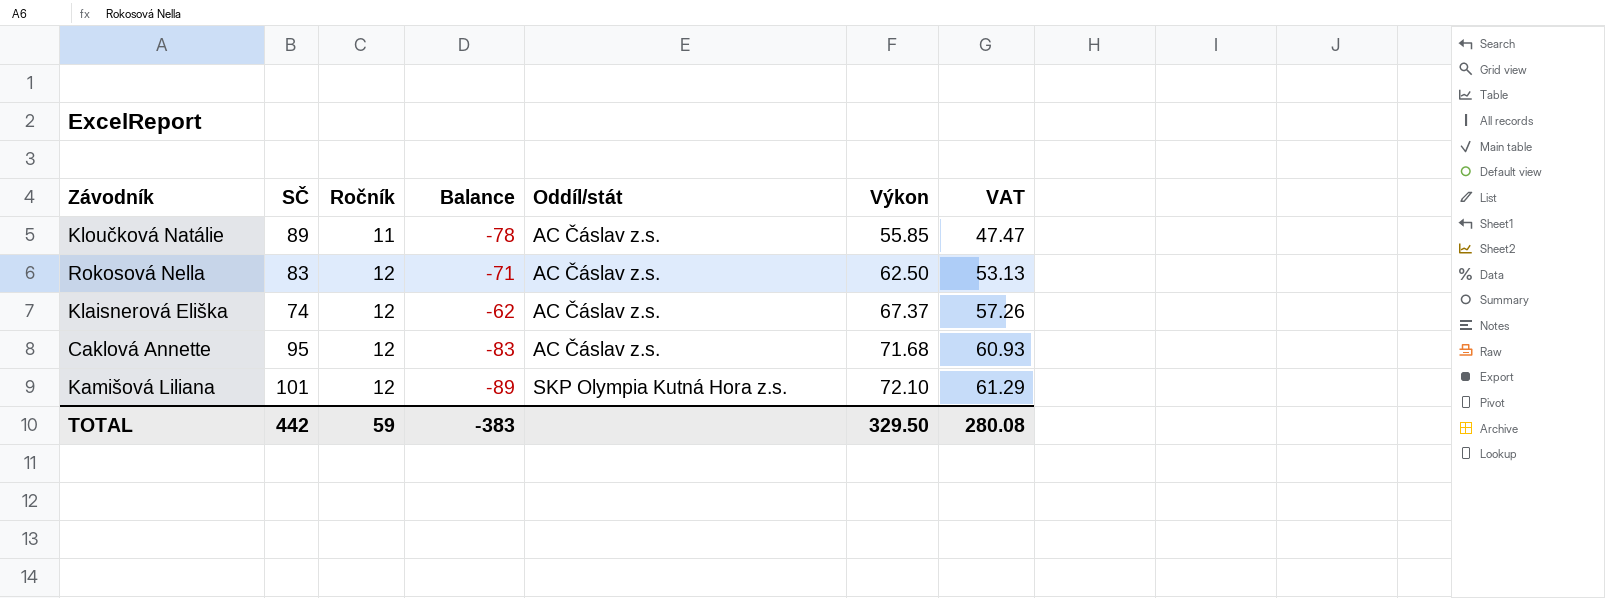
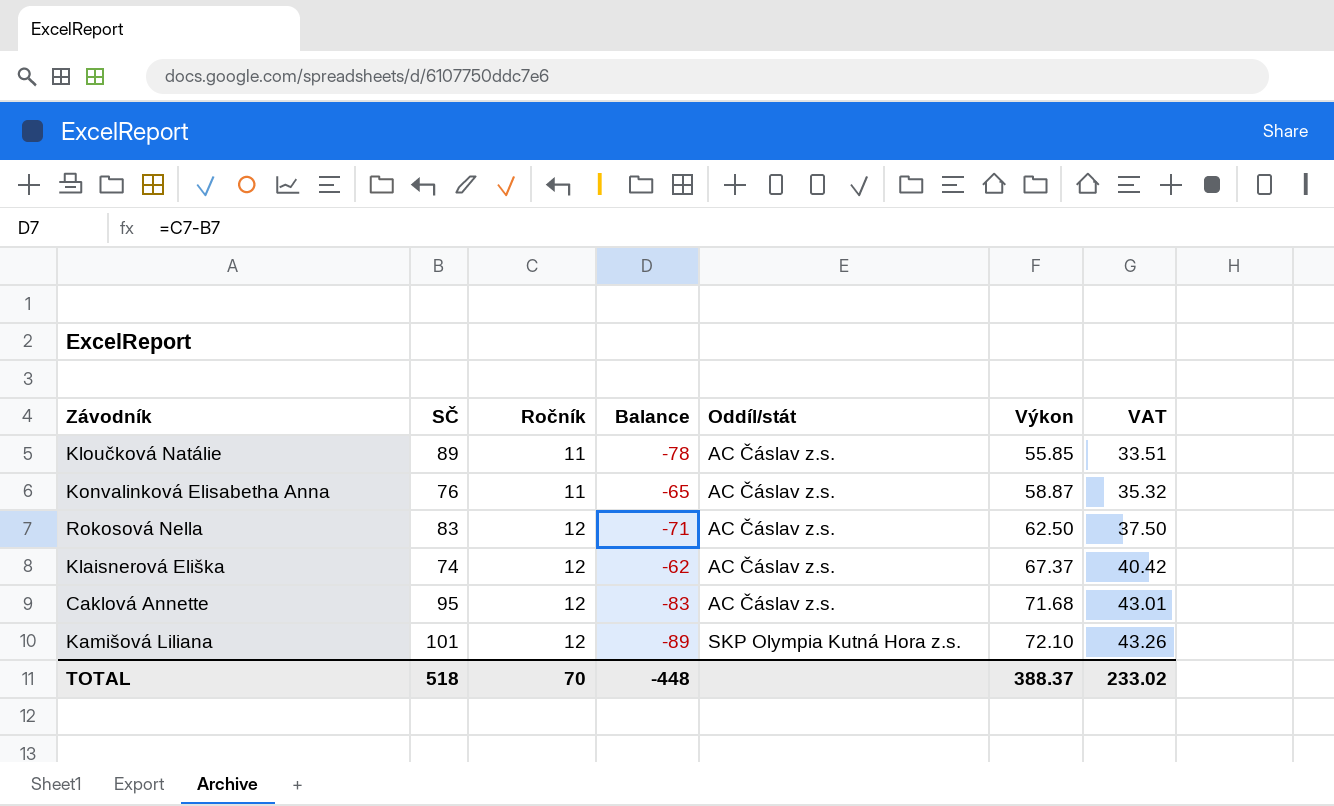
column VAT | formula: [Výkon] * 0.85 -> [Výkon] * 0.6
row Konvalinková Elisabetha Anna: none -> 76 | 11 | -65 | AC Čáslav z.s. | 58.87 | 35.32
TOTAL | SČ: 442 -> 518
TOTAL | Ročník: 59 -> 70
TOTAL | Balance: -383 -> -448
TOTAL | Výkon: 329.50 -> 388.37
TOTAL | VAT: 280.08 -> 233.02

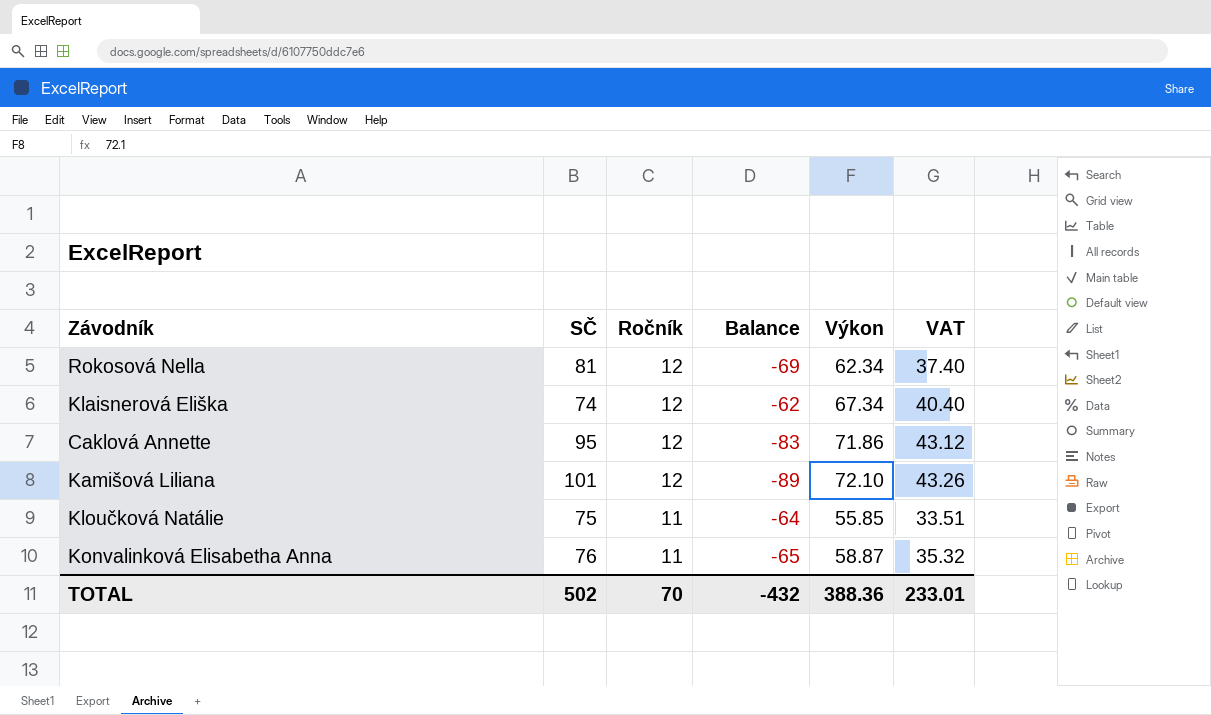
row order: Ročník ascending -> Ročník descending
column Oddíl/stát | position: 5 -> none
Rokosová Nella | SČ: 83 -> 81
Rokosová Nella | Balance: -71 -> -69
Rokosová Nella | Výkon: 62.50 -> 62.34
Rokosová Nella | VAT: 37.50 -> 37.40
Klaisnerová Eliška | Výkon: 67.37 -> 67.34
Klaisnerová Eliška | VAT: 40.42 -> 40.40
Caklová Annette | Výkon: 71.68 -> 71.86
Caklová Annette | VAT: 43.01 -> 43.12
Kloučková Natálie | SČ: 89 -> 75
Kloučková Natálie | Balance: -78 -> -64
TOTAL | SČ: 518 -> 502
TOTAL | Balance: -448 -> -432
TOTAL | Výkon: 388.37 -> 388.36
TOTAL | VAT: 233.02 -> 233.01

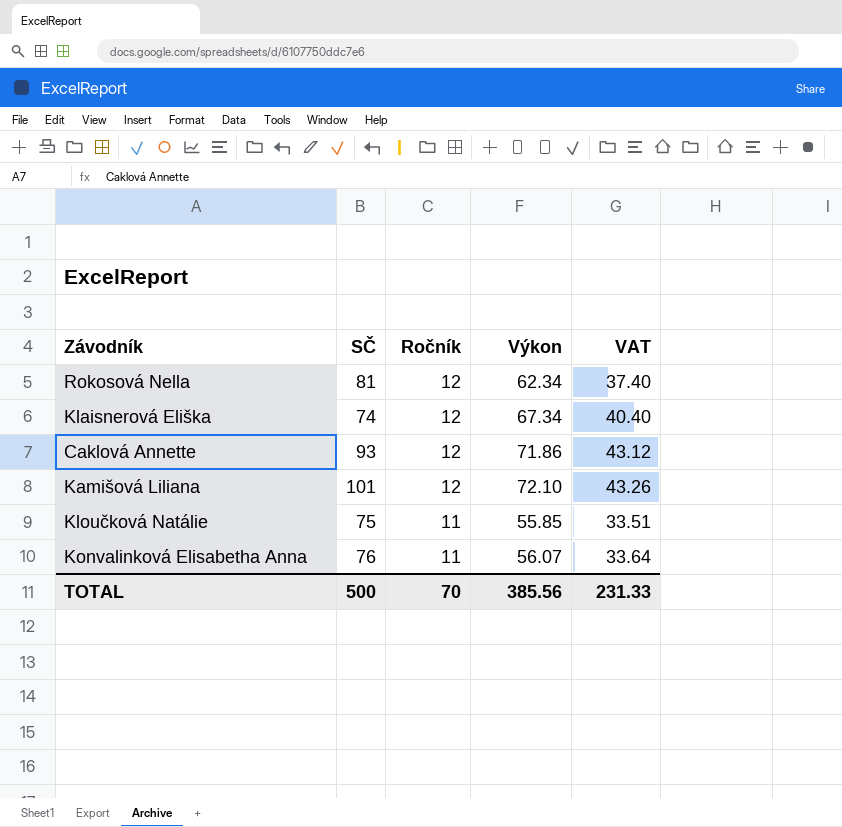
column Balance | formula: [Ročník] - [SČ] -> none
Caklová Annette | SČ: 95 -> 93
Konvalinková Elisabetha Anna | Výkon: 58.87 -> 56.07
Konvalinková Elisabetha Anna | VAT: 35.32 -> 33.64
TOTAL | SČ: 502 -> 500
TOTAL | Výkon: 388.36 -> 385.56
TOTAL | VAT: 233.01 -> 231.33

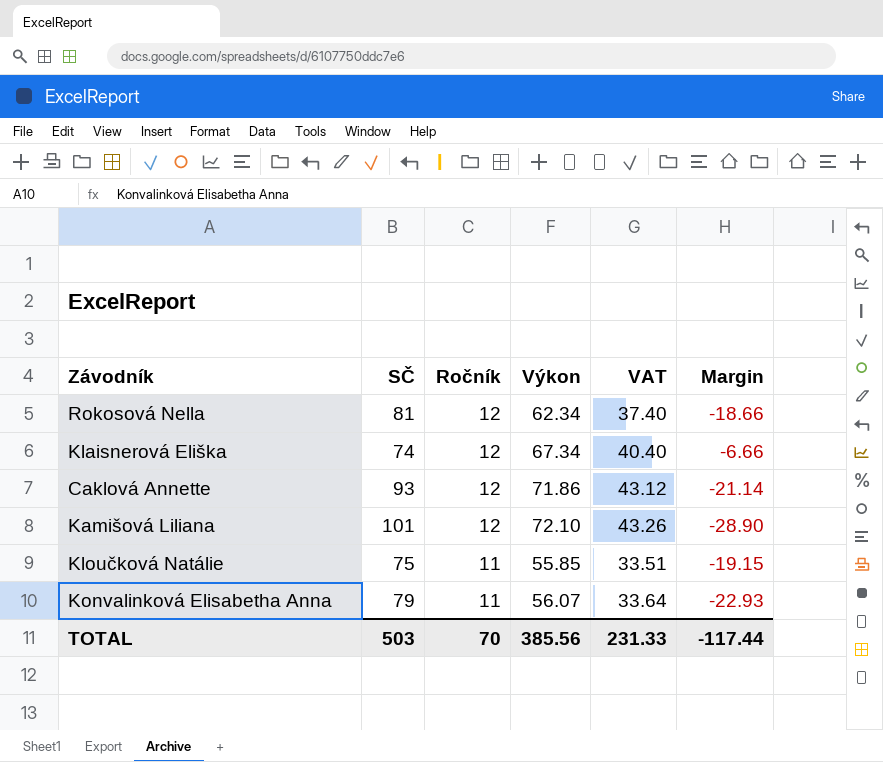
column Margin | formula: none -> [Výkon] - [SČ]
Konvalinková Elisabetha Anna | SČ: 76 -> 79
TOTAL | SČ: 500 -> 503

